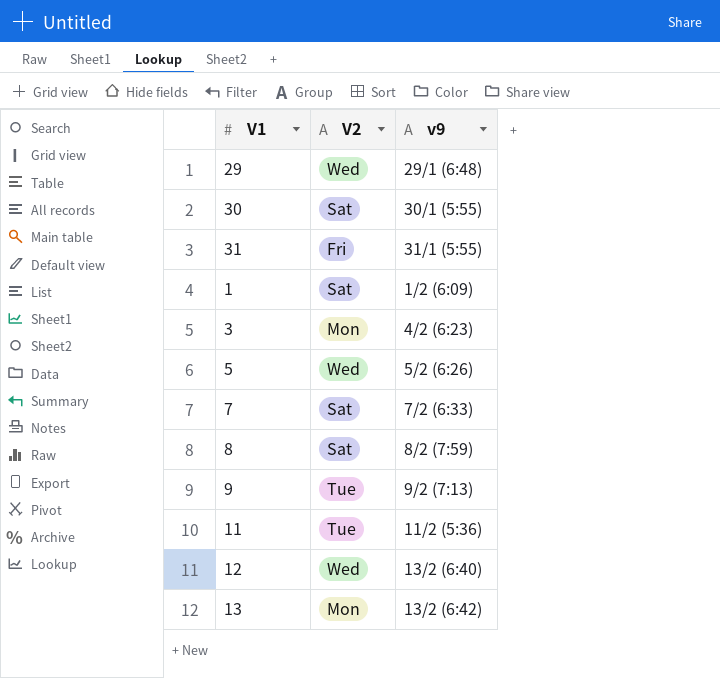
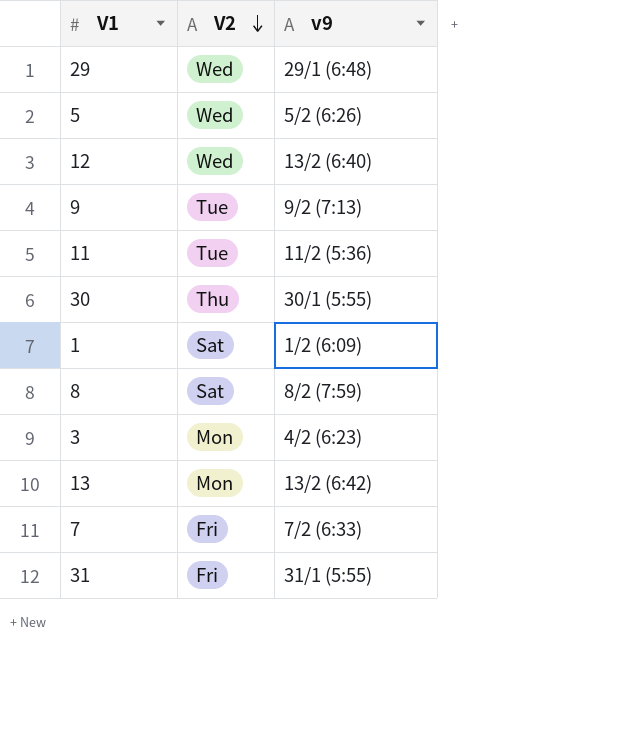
row order: none -> V2 descending
30 | V2: Sat -> Thu
7 | V2: Sat -> Fri

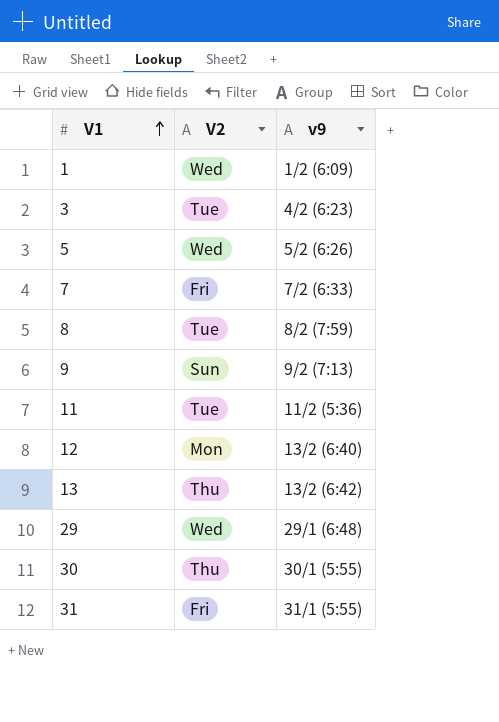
row order: V2 descending -> V1 ascending
1 | V2: Sat -> Wed
3 | V2: Mon -> Tue
8 | V2: Sat -> Tue
9 | V2: Tue -> Sun
12 | V2: Wed -> Mon
13 | V2: Mon -> Thu

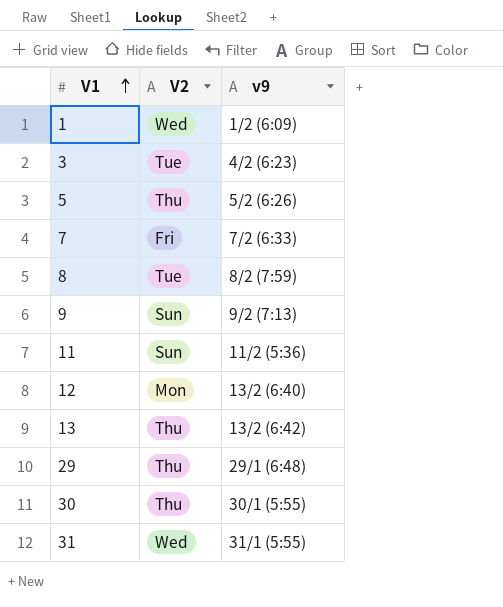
5 | V2: Wed -> Thu
11 | V2: Tue -> Sun
29 | V2: Wed -> Thu
31 | V2: Fri -> Wed

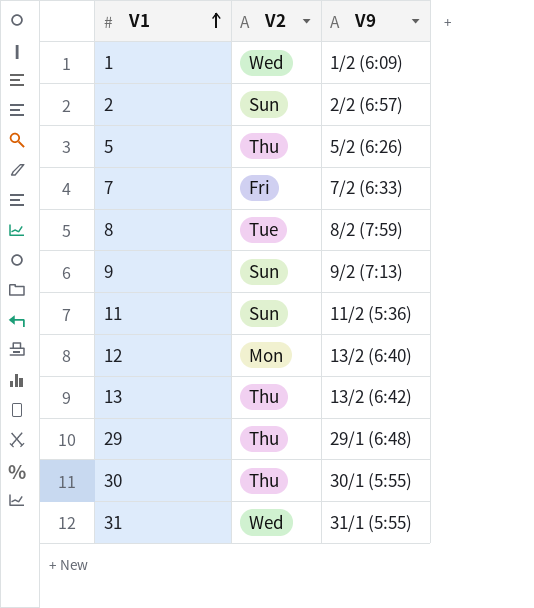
column name: v9 -> V9
row 3: Tue | 4/2 (6:23) -> none
row 2: none -> Sun | 2/2 (6:57)

